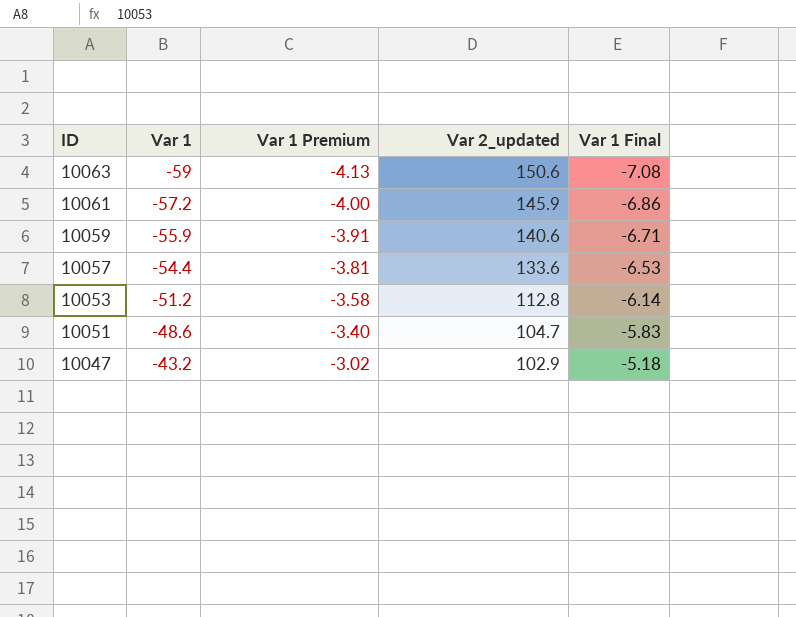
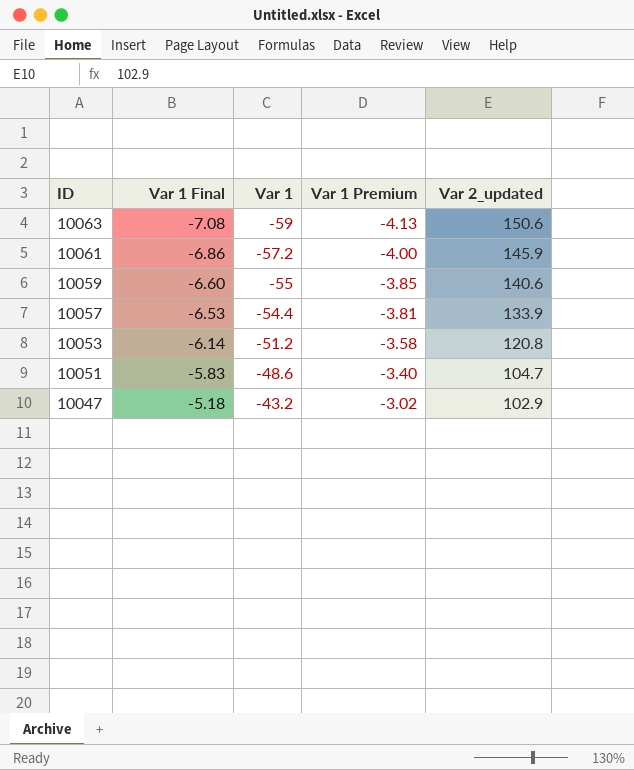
column Var 1 Final | position: 5 -> 2
10059 | Var 1 Final: -6.71 -> -6.60
10059 | Var 1: -55.9 -> -55
10059 | Var 1 Premium: -3.91 -> -3.85
10057 | Var 2_updated: 133.6 -> 133.9
10053 | Var 2_updated: 112.8 -> 120.8

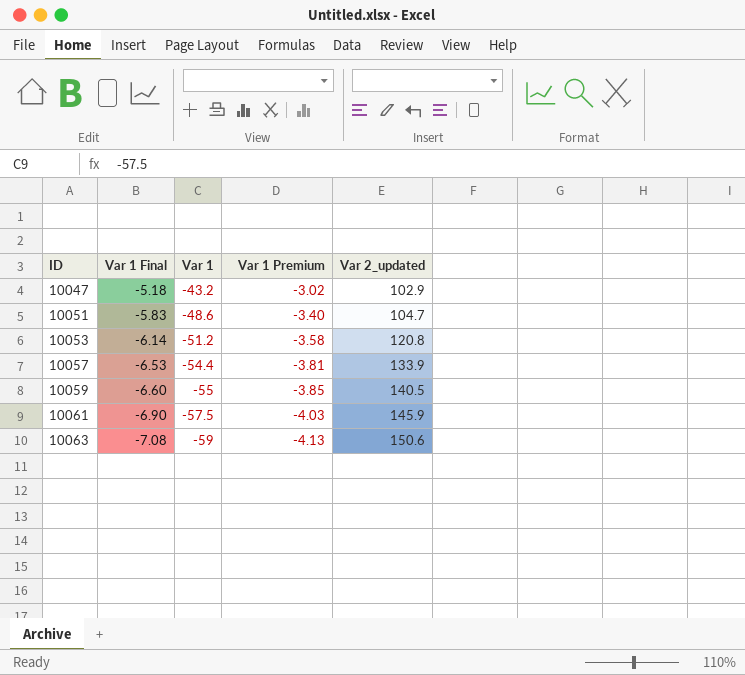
row order: ID descending -> ID ascending
10059 | Var 2_updated: 140.6 -> 140.5
10061 | Var 1 Final: -6.86 -> -6.90
10061 | Var 1: -57.2 -> -57.5
10061 | Var 1 Premium: -4.00 -> -4.03

